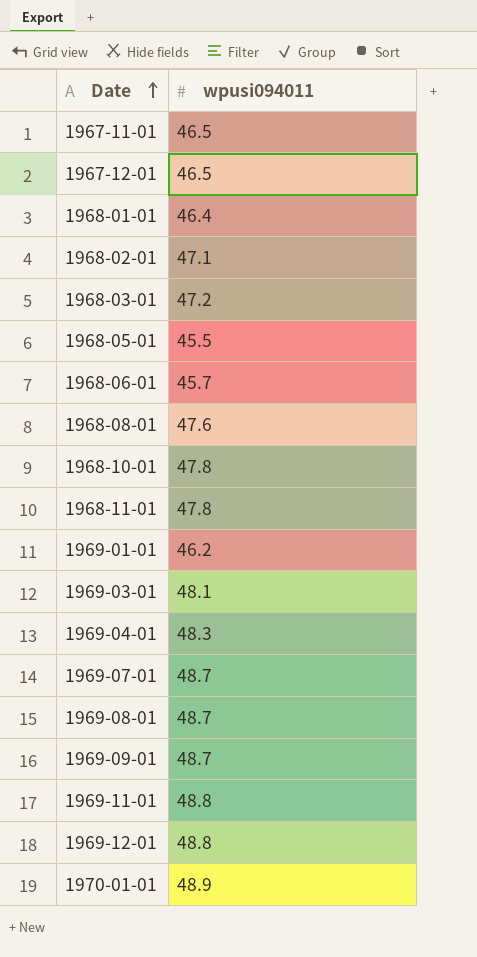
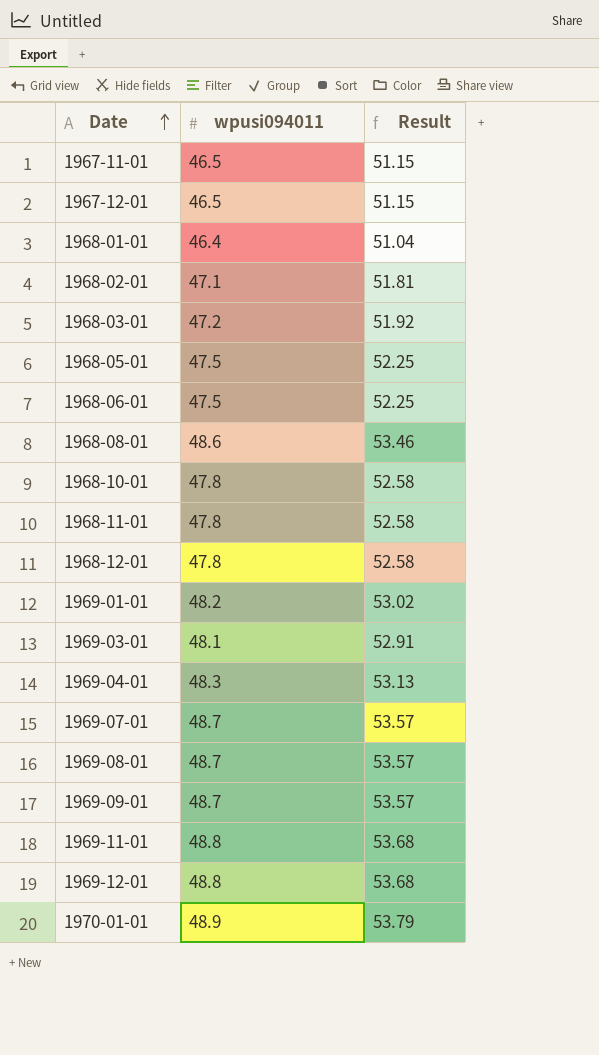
column Result | formula: none -> [wpusi094011] * 1.1
1968-05-01 | wpusi094011: 45.5 -> 47.5
1968-06-01 | wpusi094011: 45.7 -> 47.5
1968-08-01 | wpusi094011: 47.6 -> 48.6
row 1968-12-01: none -> 47.8 | 52.58
1969-01-01 | wpusi094011: 46.2 -> 48.2

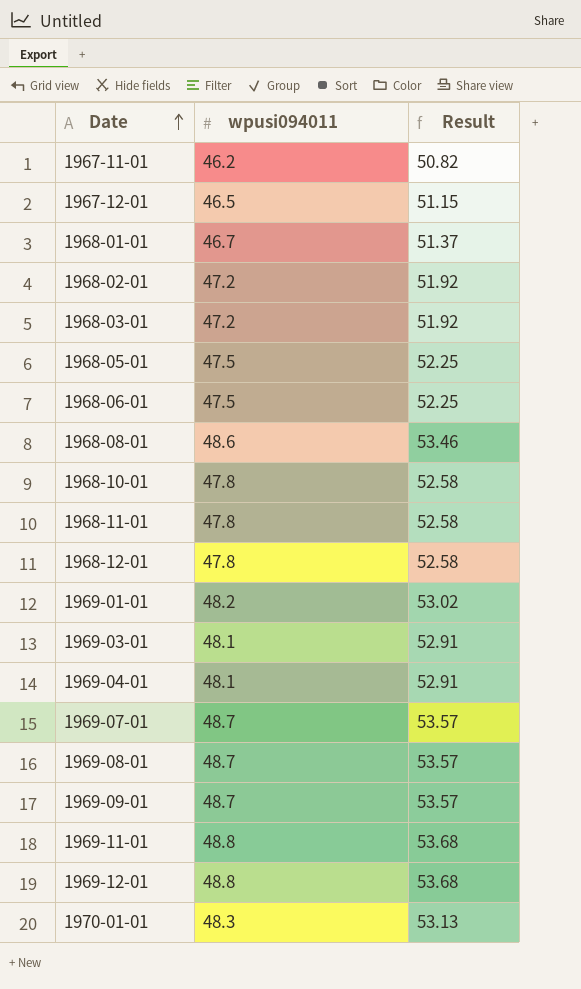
1967-11-01 | wpusi094011: 46.5 -> 46.2
1967-11-01 | Result: 51.15 -> 50.82
1968-01-01 | wpusi094011: 46.4 -> 46.7
1968-01-01 | Result: 51.04 -> 51.37
1968-02-01 | wpusi094011: 47.1 -> 47.2
1968-02-01 | Result: 51.81 -> 51.92
1969-04-01 | wpusi094011: 48.3 -> 48.1
1969-04-01 | Result: 53.13 -> 52.91
1970-01-01 | wpusi094011: 48.9 -> 48.3
1970-01-01 | Result: 53.79 -> 53.13

